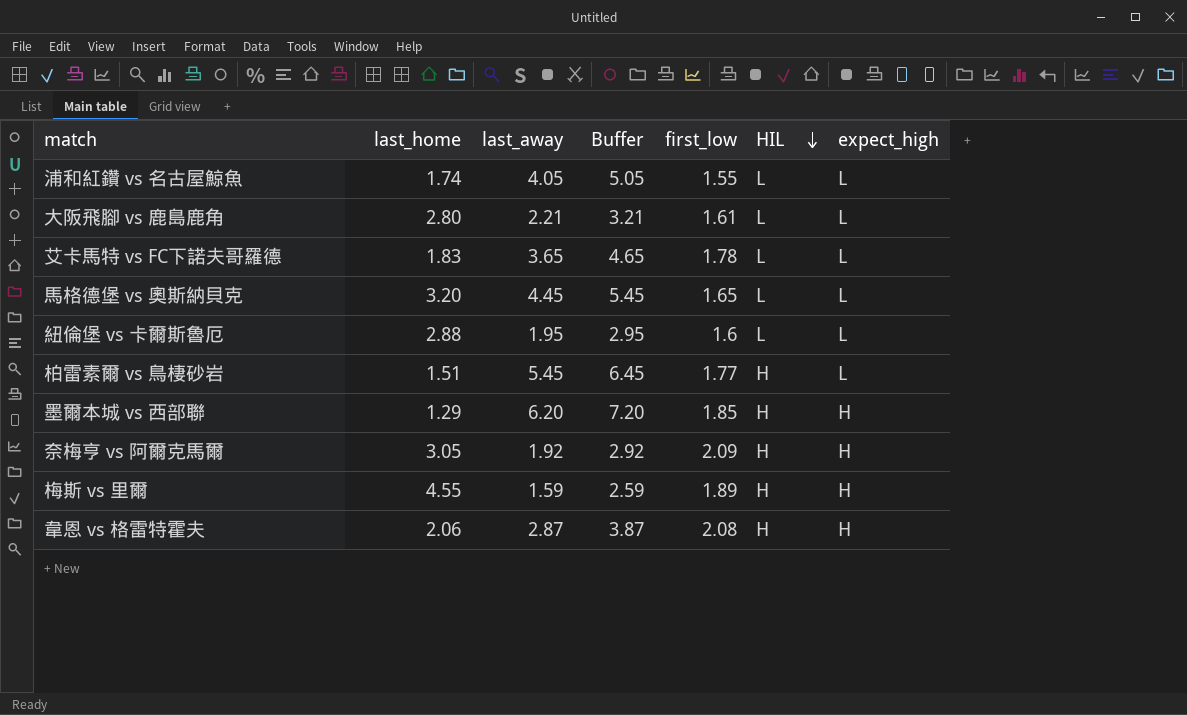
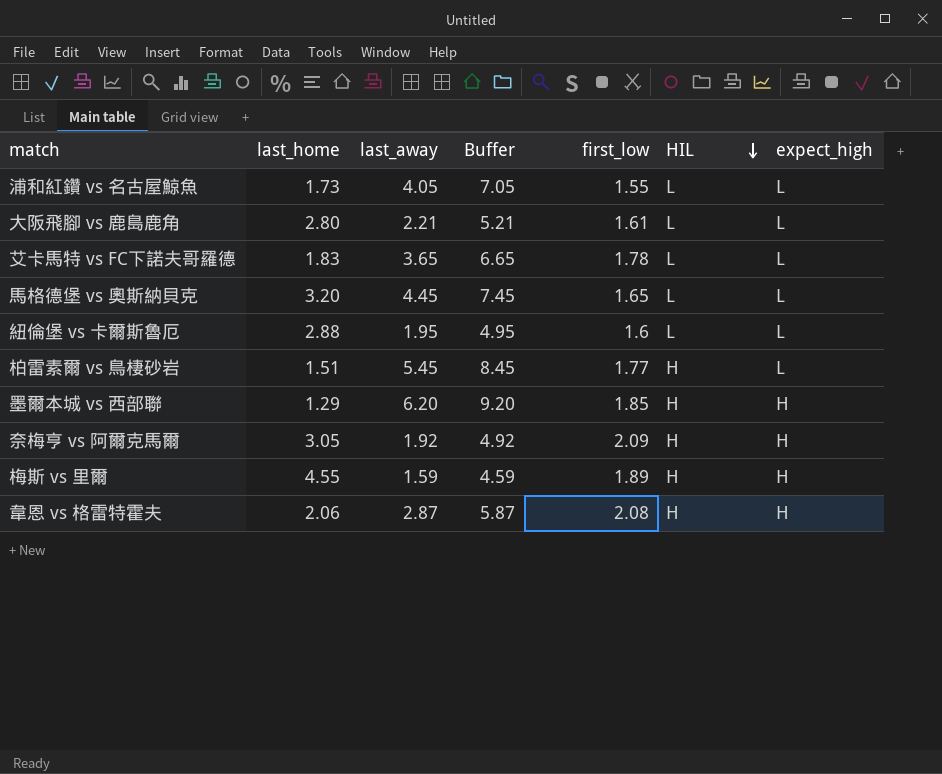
column Buffer | formula: [last_away] + 1 -> [last_away] + 3
浦和紅鑽 vs 名古屋鯨魚 | last_home: 1.74 -> 1.73

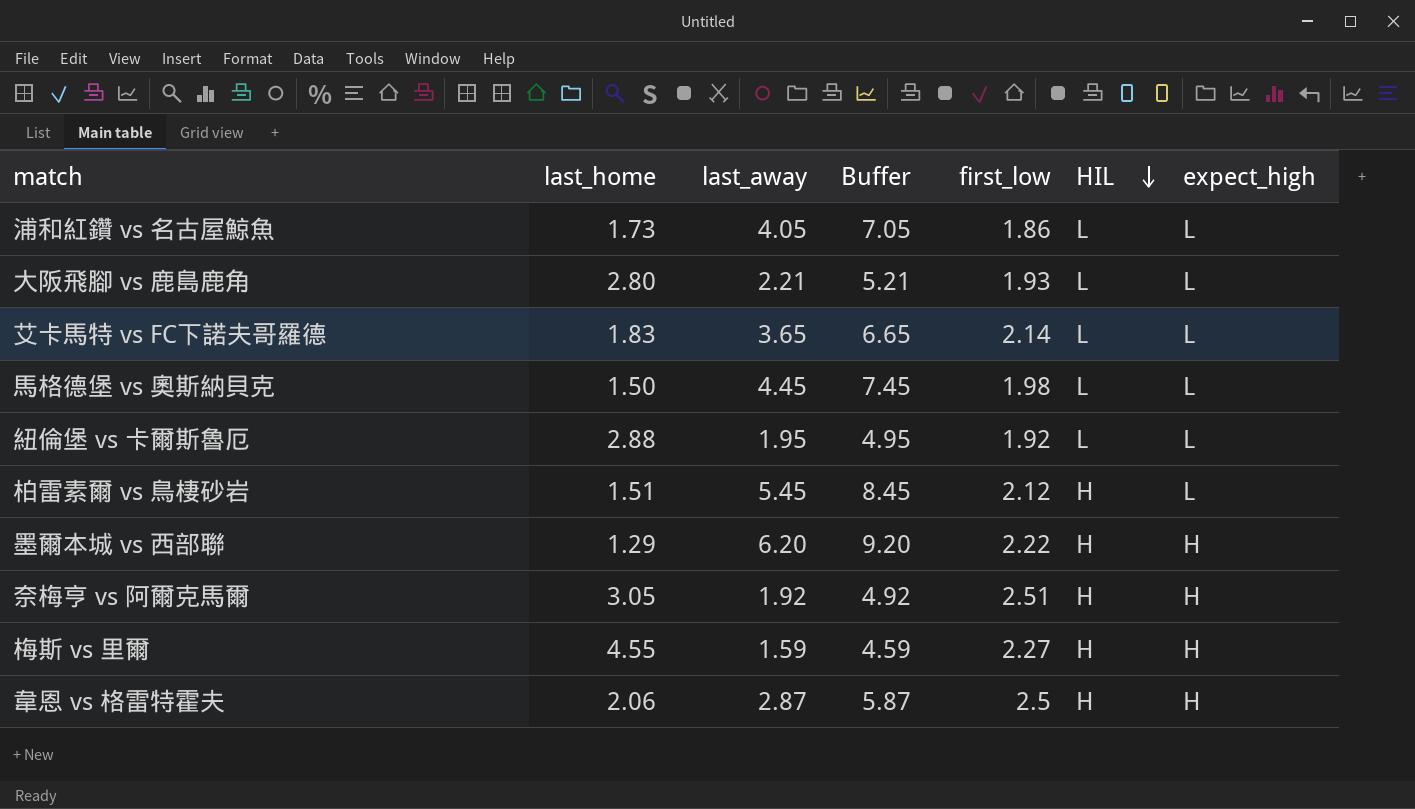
浦和紅鑽 vs 名古屋鯨魚 | first_low: 1.55 -> 1.86
大阪飛腳 vs 鹿島鹿角 | first_low: 1.61 -> 1.93
艾卡馬特 vs FC下諾夫哥羅德 | first_low: 1.78 -> 2.14
馬格德堡 vs 奧斯納貝克 | last_home: 3.20 -> 1.50
馬格德堡 vs 奧斯納貝克 | first_low: 1.65 -> 1.98
紐倫堡 vs 卡爾斯魯厄 | first_low: 1.6 -> 1.92
柏雷素爾 vs 鳥棲砂岩 | first_low: 1.77 -> 2.12
墨爾本城 vs 西部聯 | first_low: 1.85 -> 2.22
奈梅亨 vs 阿爾克馬爾 | first_low: 2.09 -> 2.51
梅斯 vs 里爾 | first_low: 1.89 -> 2.27
韋恩 vs 格雷特霍夫 | first_low: 2.08 -> 2.5

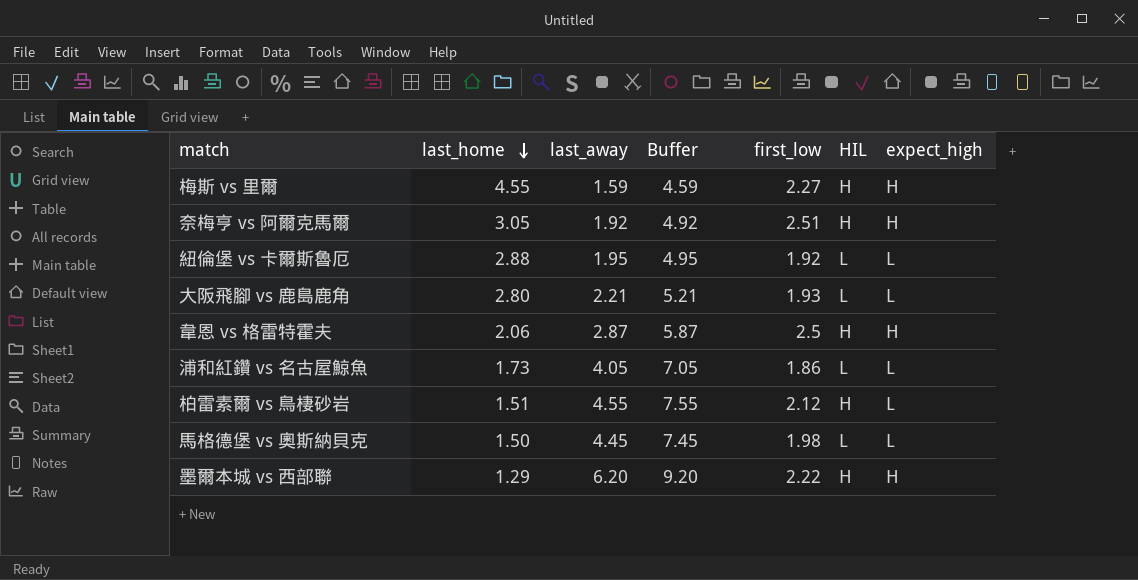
row order: HIL descending -> last_home descending
row 艾卡馬特 vs FC下諾夫哥羅德: 1.83 | 3.65 | 6.65 | 2.14 | L | L -> none
柏雷素爾 vs 鳥棲砂岩 | last_away: 5.45 -> 4.55
柏雷素爾 vs 鳥棲砂岩 | Buffer: 8.45 -> 7.55

